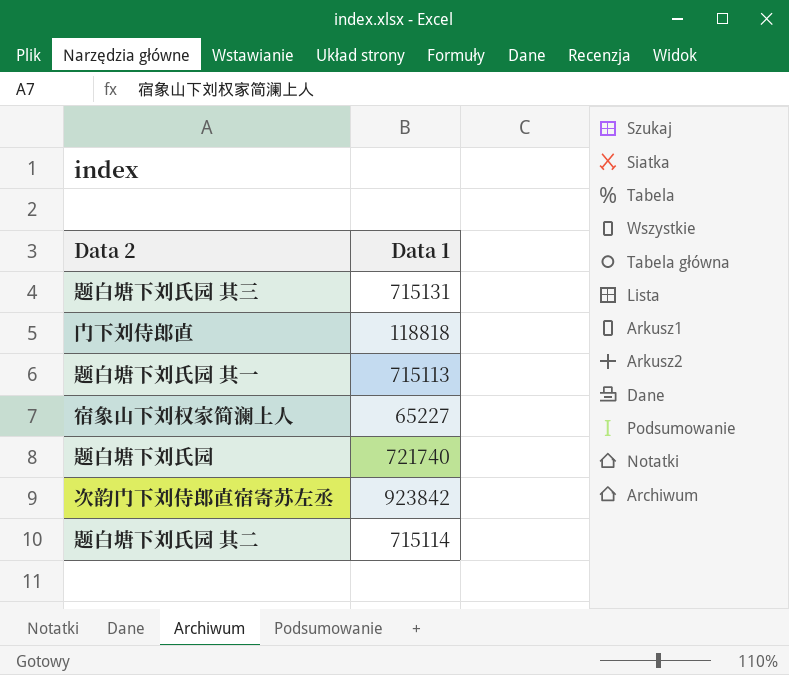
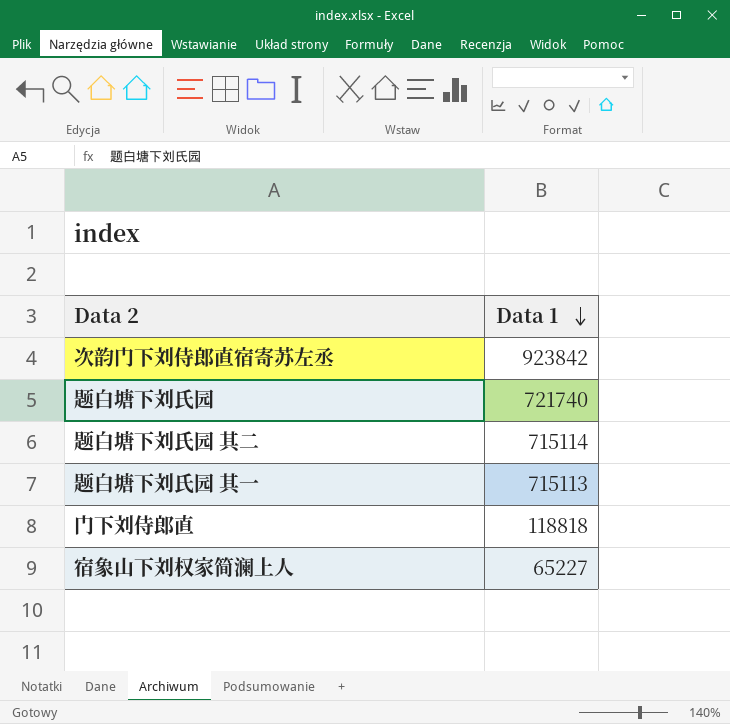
row order: none -> Data 1 descending
row 题白塘下刘氏园 其三: 715131 -> none

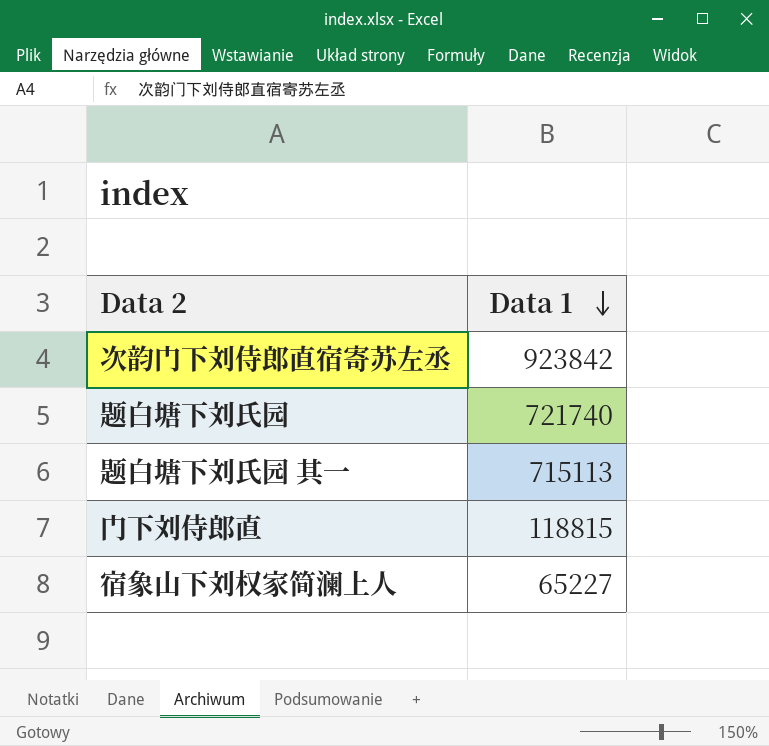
row 题白塘下刘氏园 其二: 715114 -> none
门下刘侍郎直 | Data 1: 118818 -> 118815

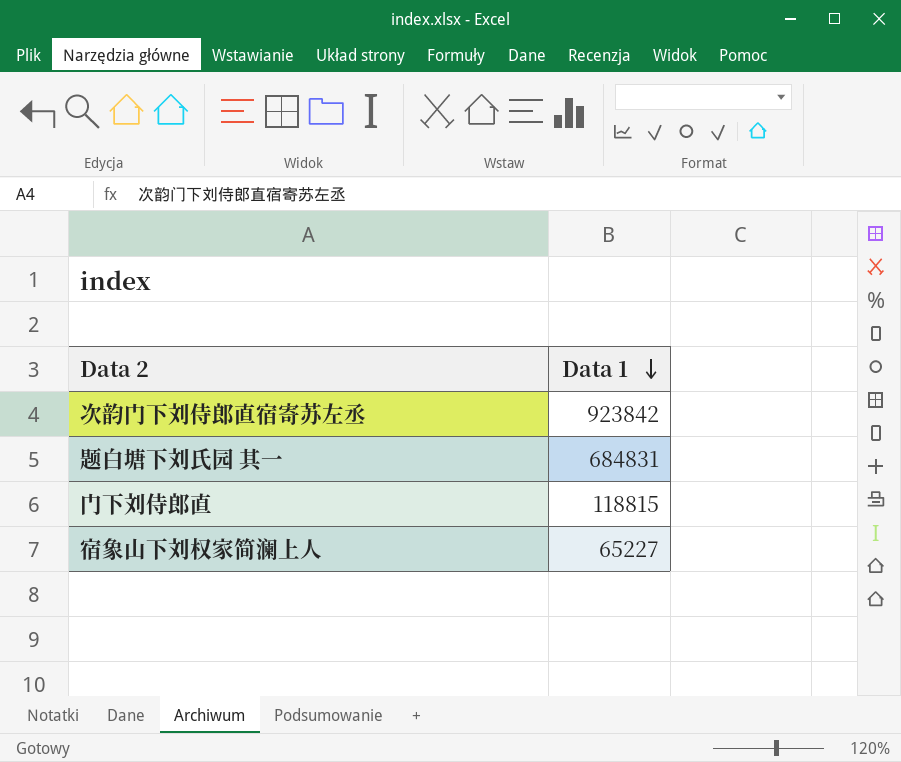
row 题白塘下刘氏园: 721740 -> none
题白塘下刘氏园 其一 | Data 1: 715113 -> 684831

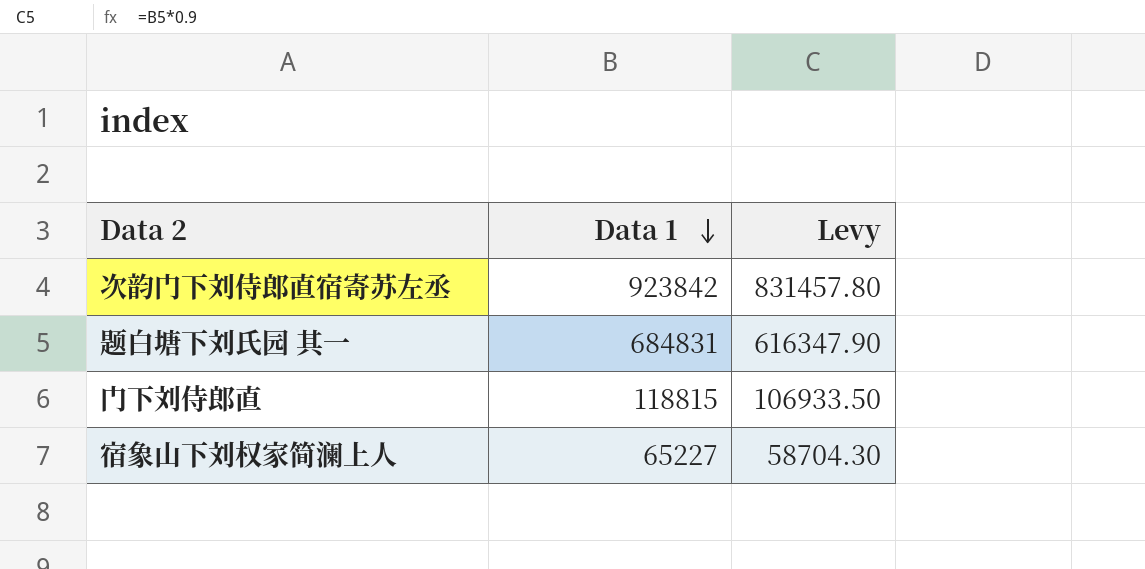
column Levy | formula: none -> [Data 1] * 0.9

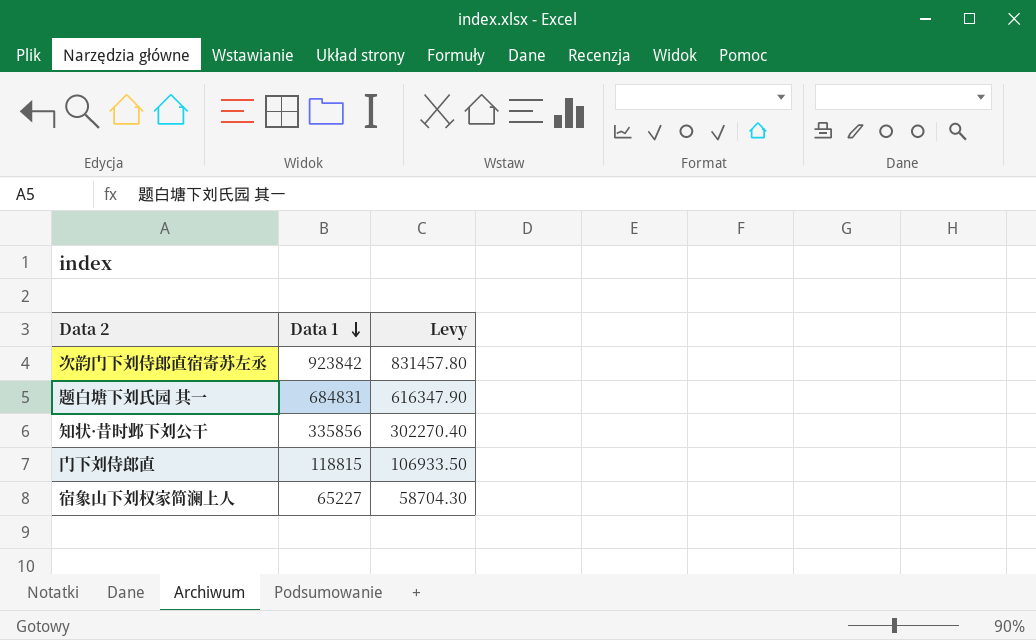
row 知状·昔时邺下刘公干: none -> 335856 | 302270.40

